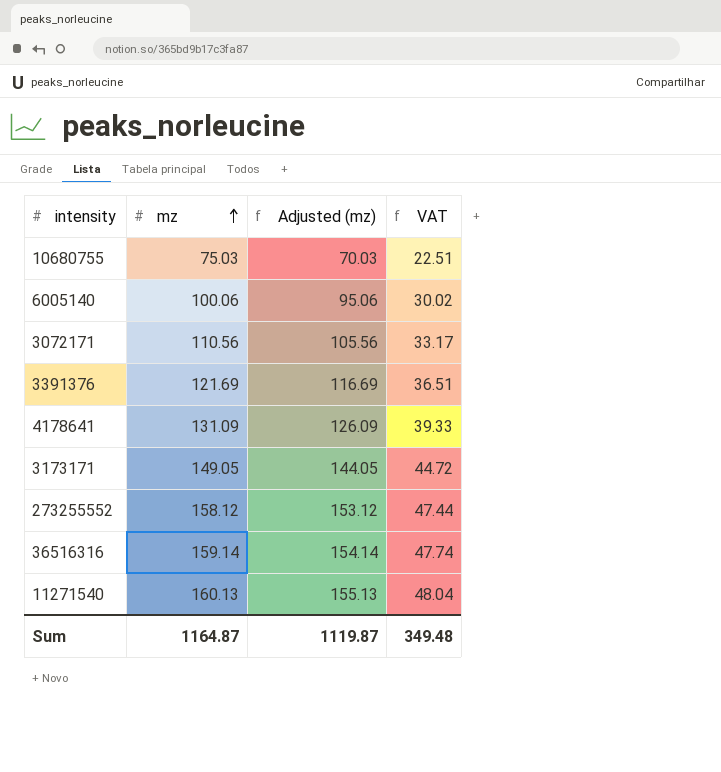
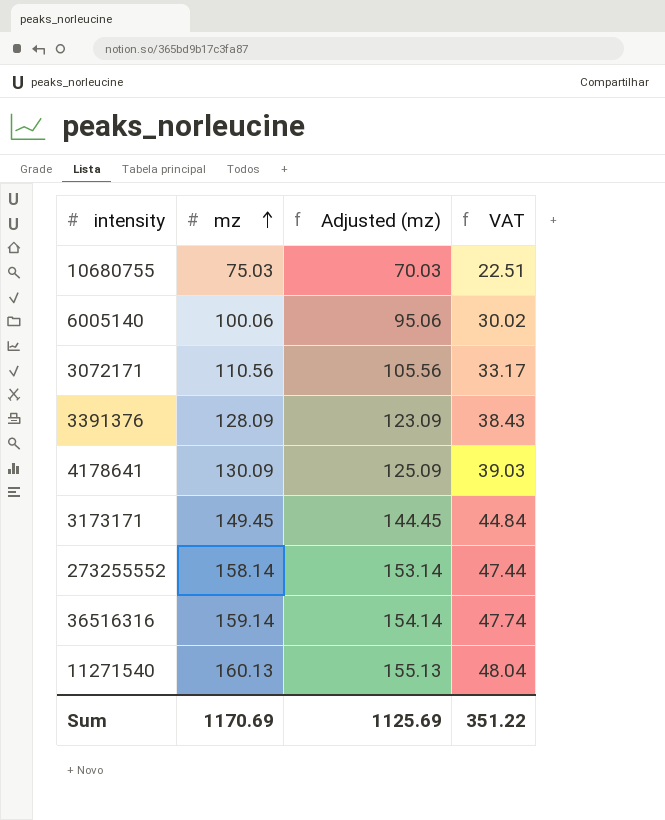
3391376 | mz: 121.69 -> 128.09
3391376 | Adjusted (mz): 116.69 -> 123.09
3391376 | VAT: 36.51 -> 38.43
4178641 | mz: 131.09 -> 130.09
4178641 | Adjusted (mz): 126.09 -> 125.09
4178641 | VAT: 39.33 -> 39.03
3173171 | mz: 149.05 -> 149.45
3173171 | Adjusted (mz): 144.05 -> 144.45
3173171 | VAT: 44.72 -> 44.84
273255552 | mz: 158.12 -> 158.14
273255552 | Adjusted (mz): 153.12 -> 153.14
Sum | mz: 1164.87 -> 1170.69
Sum | Adjusted (mz): 1119.87 -> 1125.69
Sum | VAT: 349.48 -> 351.22

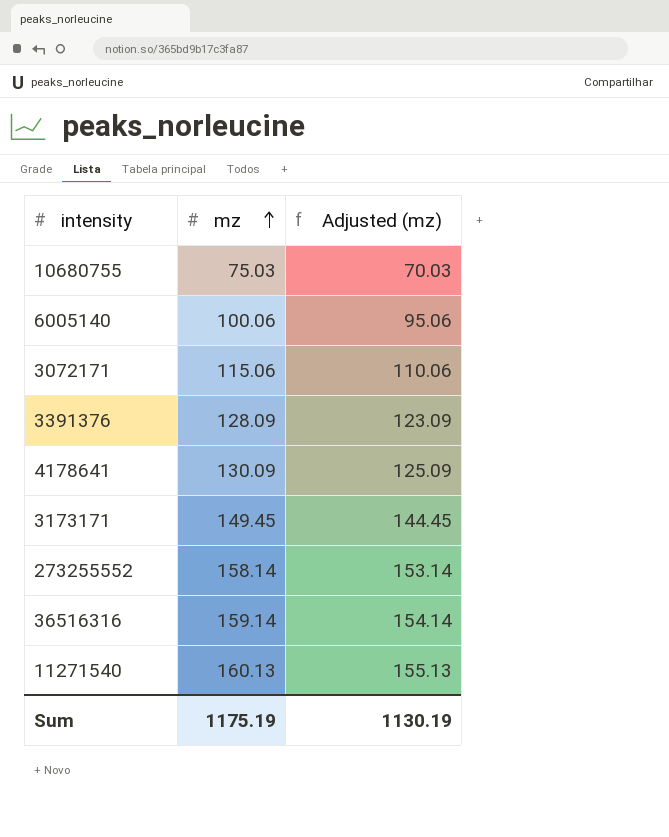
column VAT | formula: [mz] * 0.3 -> none
3072171 | mz: 110.56 -> 115.06
3072171 | Adjusted (mz): 105.56 -> 110.06
Sum | mz: 1170.69 -> 1175.19
Sum | Adjusted (mz): 1125.69 -> 1130.19

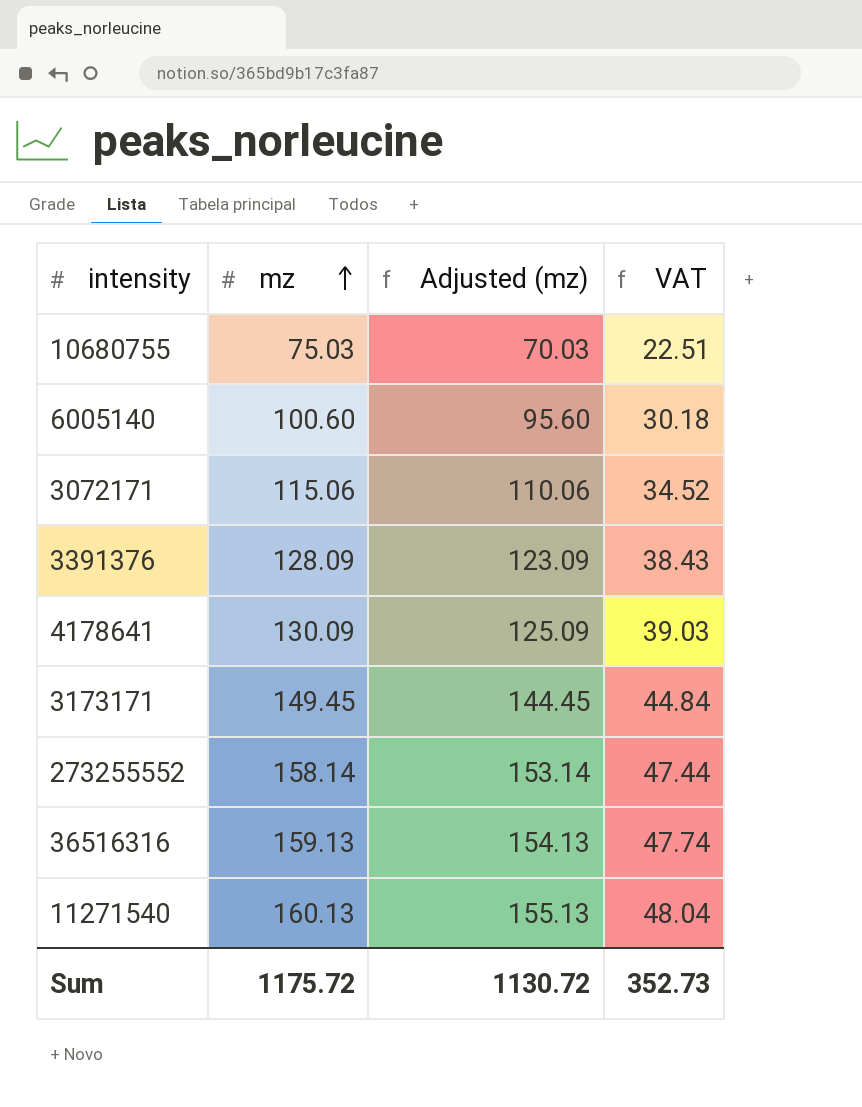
column VAT | formula: none -> [mz] * 0.3
6005140 | mz: 100.06 -> 100.60
6005140 | Adjusted (mz): 95.06 -> 95.60
36516316 | mz: 159.14 -> 159.13
36516316 | Adjusted (mz): 154.14 -> 154.13
Sum | mz: 1175.19 -> 1175.72
Sum | Adjusted (mz): 1130.19 -> 1130.72

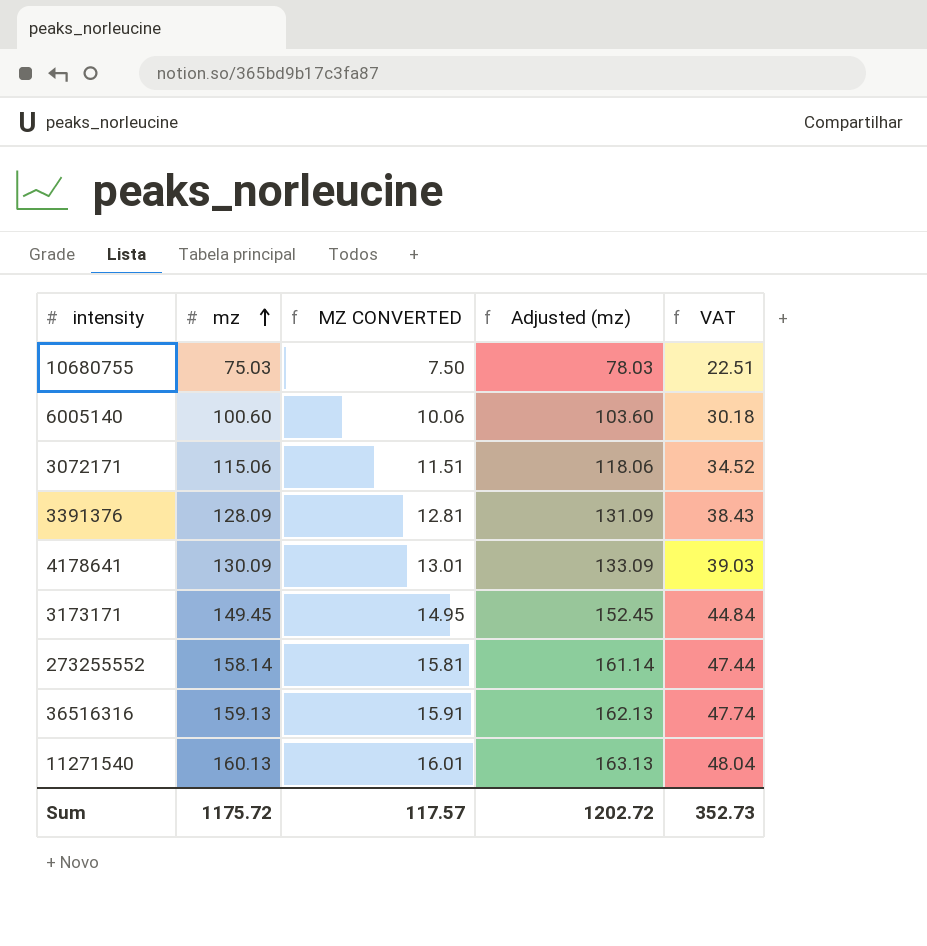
column MZ CONVERTED | formula: none -> [mz] * 0.1
column Adjusted (mz) | formula: [mz] - 5 -> [mz] + 3
Sum | Adjusted (mz): 1130.72 -> 1202.72

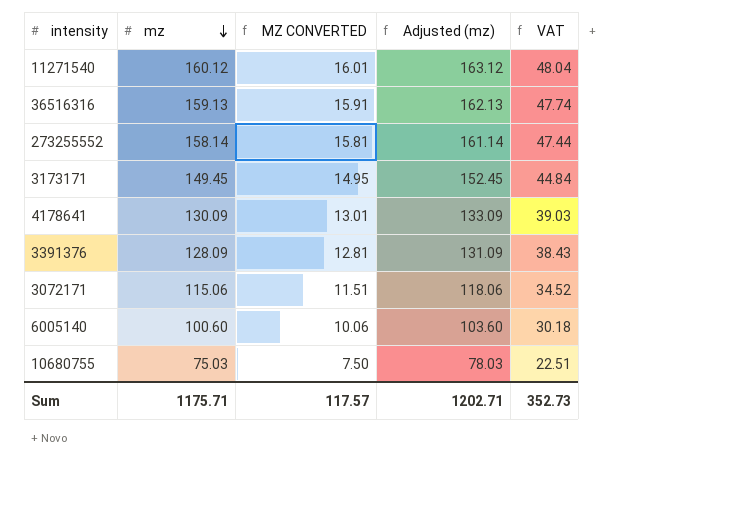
row order: mz ascending -> mz descending
11271540 | mz: 160.13 -> 160.12
11271540 | Adjusted (mz): 163.13 -> 163.12
Sum | mz: 1175.72 -> 1175.71
Sum | Adjusted (mz): 1202.72 -> 1202.71

